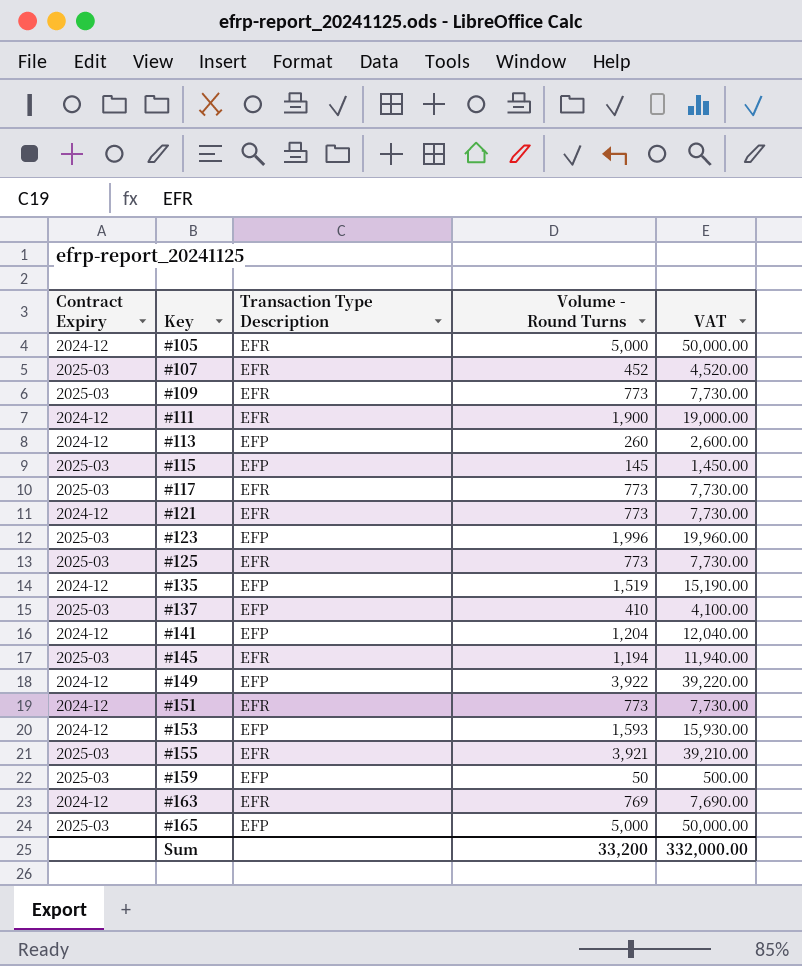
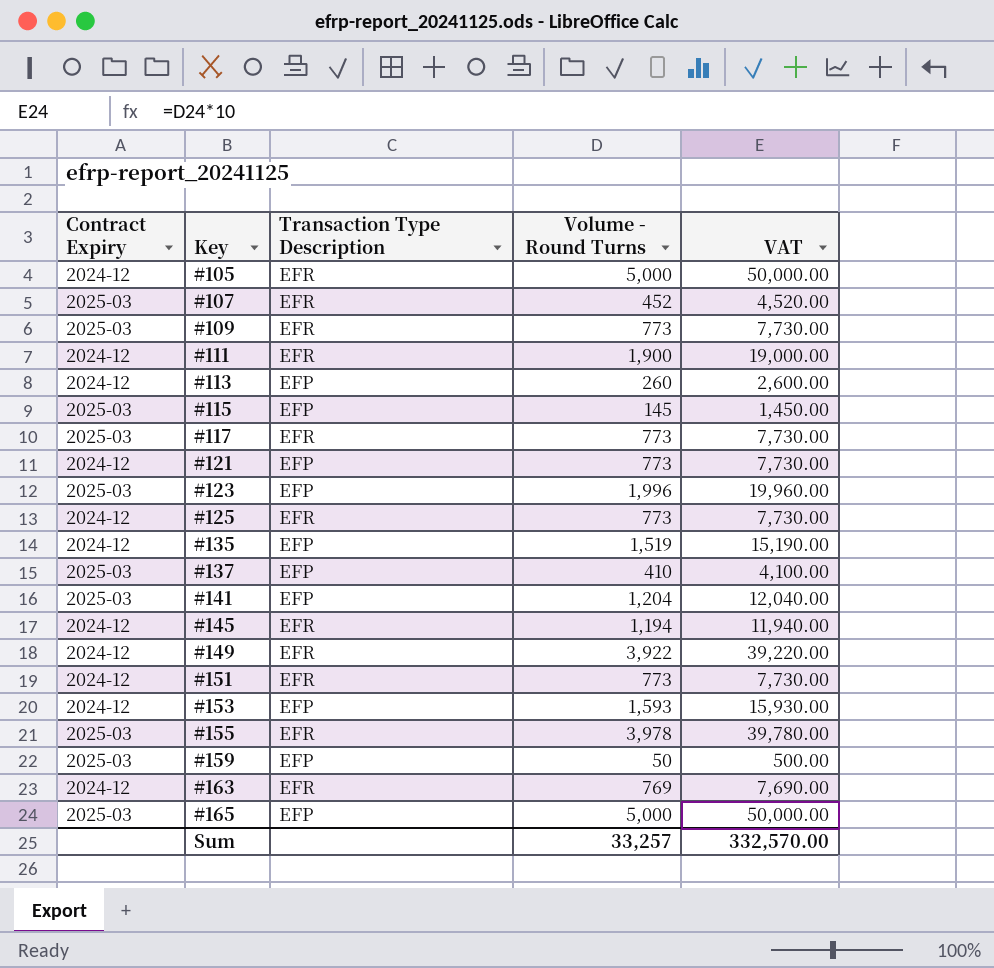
#121 | Transaction Type Description: EFR -> EFP
#125 | Contract Expiry: 2025-03 -> 2024-12
#141 | Contract Expiry: 2024-12 -> 2025-03
#145 | Contract Expiry: 2025-03 -> 2024-12
#149 | Transaction Type Description: EFP -> EFR
#155 | Volume - Round Turns: 3,921 -> 3,978
#155 | VAT: 39,210.00 -> 39,780.00
Sum | Volume - Round Turns: 33,200 -> 33,257
Sum | VAT: 332,000.00 -> 332,570.00

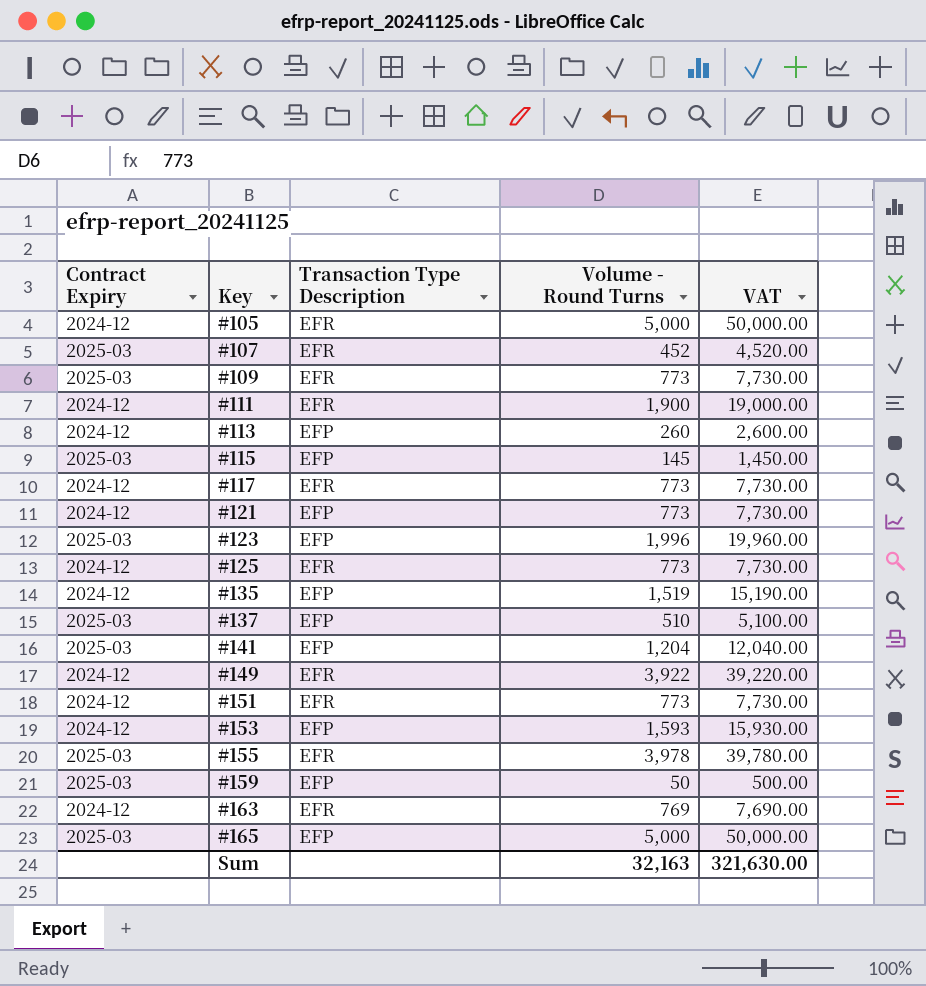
row #145: 2024-12 | EFR | 1,194 | 11,940.00 -> none
#117 | Contract Expiry: 2025-03 -> 2024-12
#137 | Volume - Round Turns: 410 -> 510
#137 | VAT: 4,100.00 -> 5,100.00
Sum | Volume - Round Turns: 33,257 -> 32,163
Sum | VAT: 332,570.00 -> 321,630.00

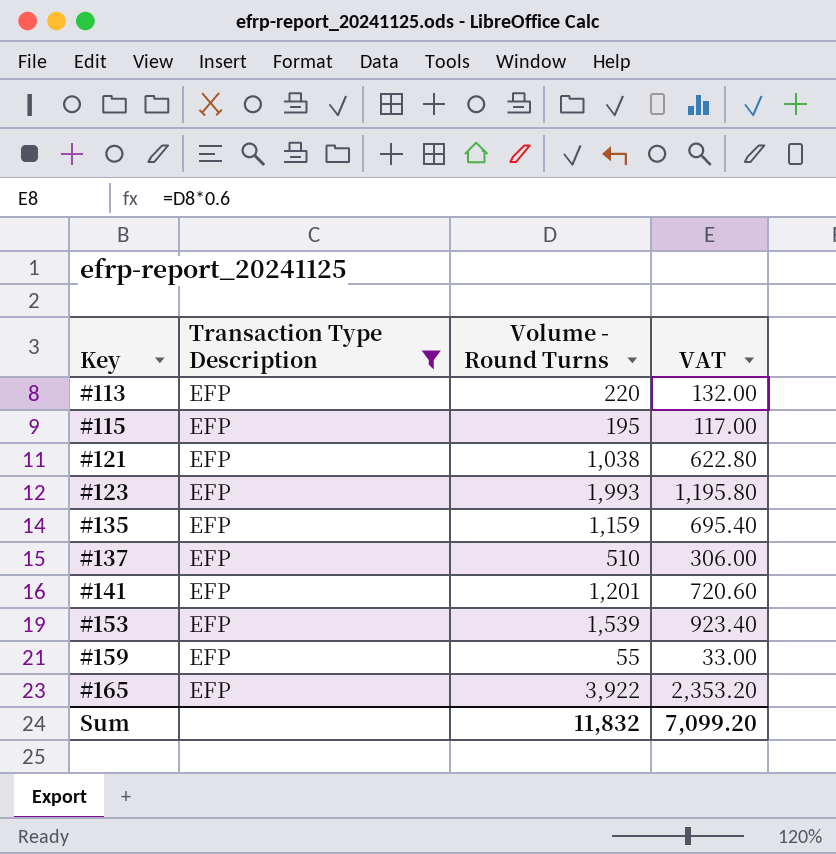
filter: none -> Transaction Type Description = EFP
column Contract Expiry | position: 1 -> none
column VAT | formula: [Volume - Round Turns] * 10 -> [Volume - Round Turns] * 0.6
#113 | Volume - Round Turns: 260 -> 220
#115 | Volume - Round Turns: 145 -> 195
#121 | Volume - Round Turns: 773 -> 1,038
#123 | Volume - Round Turns: 1,996 -> 1,993
#135 | Volume - Round Turns: 1,519 -> 1,159
#141 | Volume - Round Turns: 1,204 -> 1,201
#153 | Volume - Round Turns: 1,593 -> 1,539
#159 | Volume - Round Turns: 50 -> 55
#165 | Volume - Round Turns: 5,000 -> 3,922
Sum | Volume - Round Turns: 32,163 -> 11,832
Sum | VAT: 321,630.00 -> 7,099.20

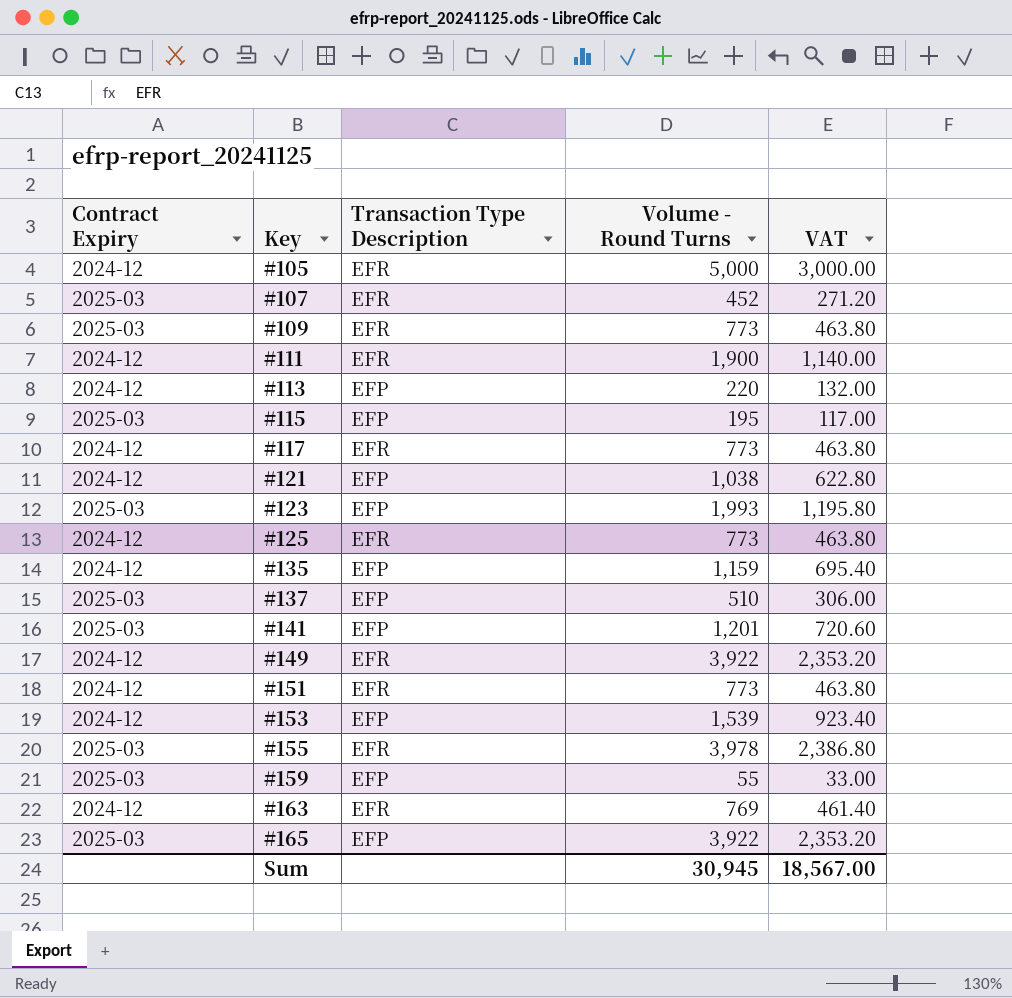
filter: Transaction Type Description = EFP -> none
column Contract Expiry | position: none -> 1
Sum | Volume - Round Turns: 11,832 -> 30,945
Sum | VAT: 7,099.20 -> 18,567.00

